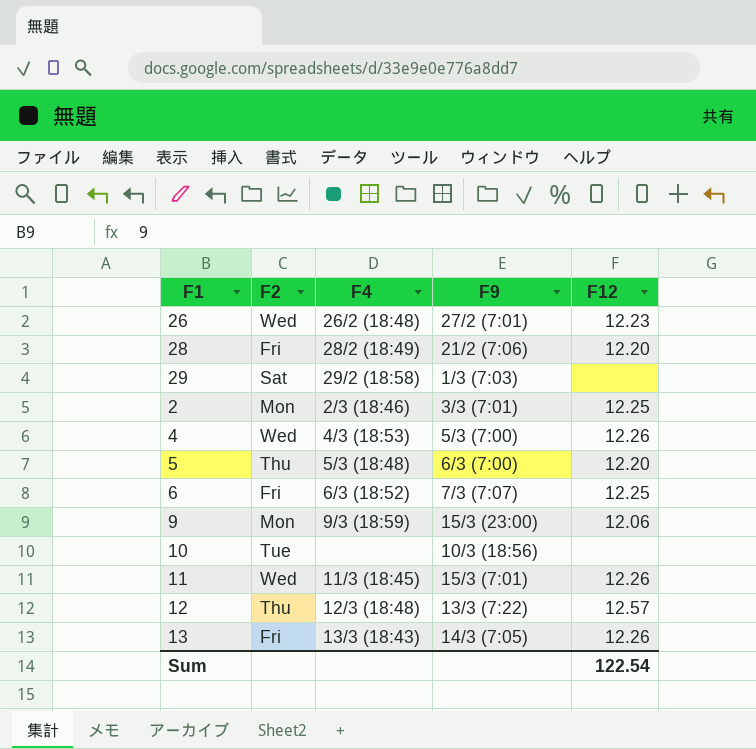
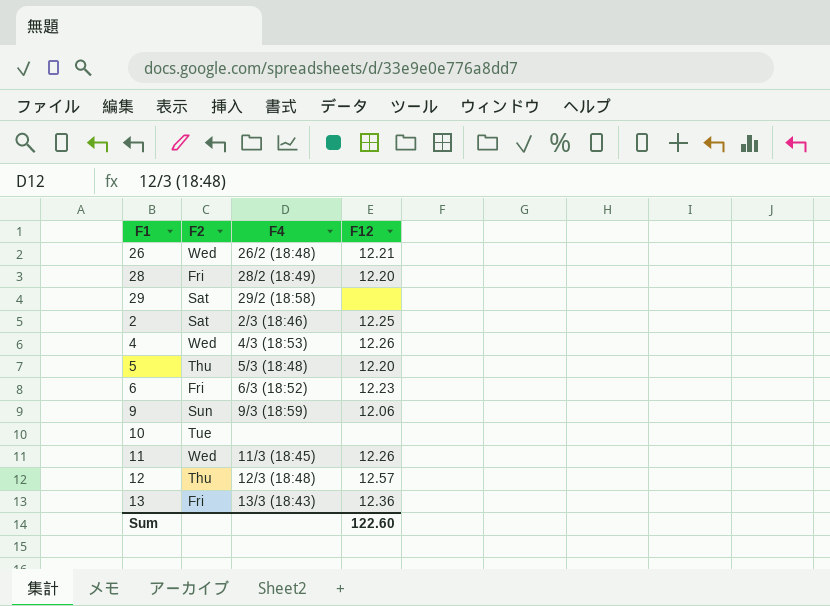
column F9 | position: 4 -> none
26 | F12: 12.23 -> 12.21
2 | F2: Mon -> Sat
6 | F12: 12.25 -> 12.23
9 | F2: Mon -> Sun
13 | F12: 12.26 -> 12.36
Sum | F12: 122.54 -> 122.60

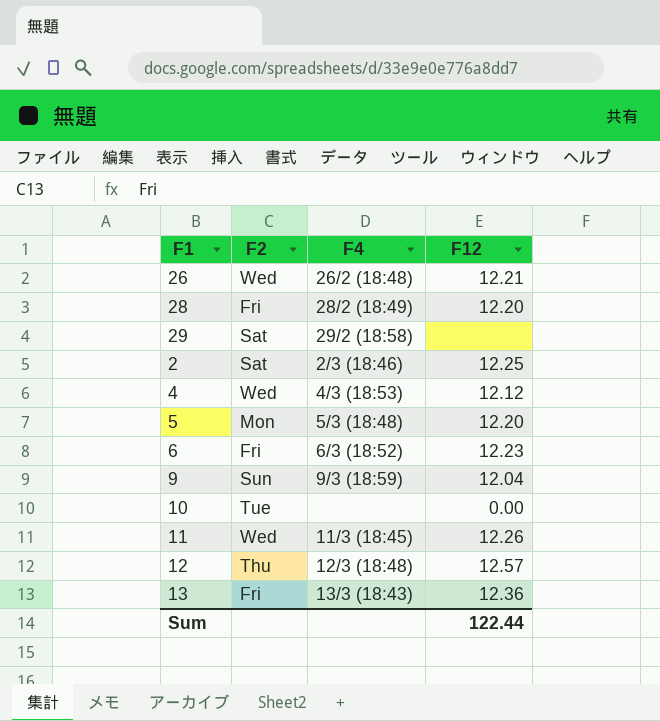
4 | F12: 12.26 -> 12.12
5 | F2: Thu -> Mon
9 | F12: 12.06 -> 12.04
10 | F12: none -> 0.00
Sum | F12: 122.60 -> 122.44

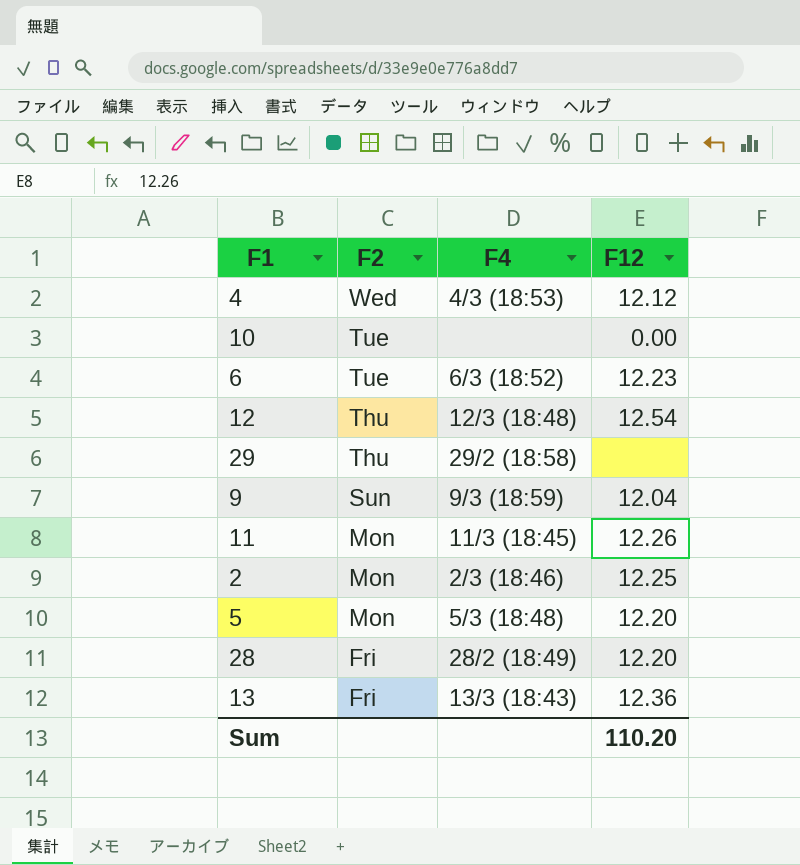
row order: none -> F2 descending
row 26: Wed | 26/2 (18:48) | 12.21 -> none
6 | F2: Fri -> Tue
12 | F12: 12.57 -> 12.54
29 | F2: Sat -> Thu
11 | F2: Wed -> Mon
2 | F2: Sat -> Mon
Sum | F12: 122.44 -> 110.20

